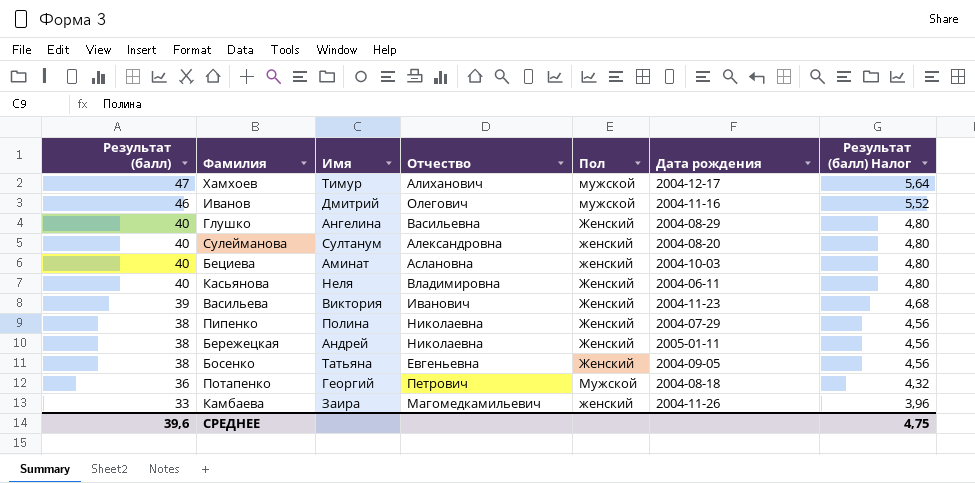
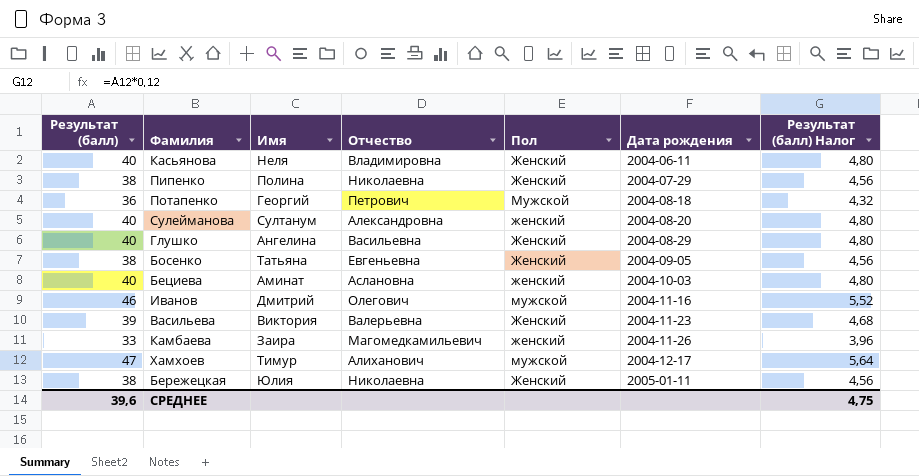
row order: Результат (балл) descending -> Дата рождения ascending
Васильева | Отчество: Иванович -> Валерьевна
Бережецкая | Имя: Андрей -> Юлия

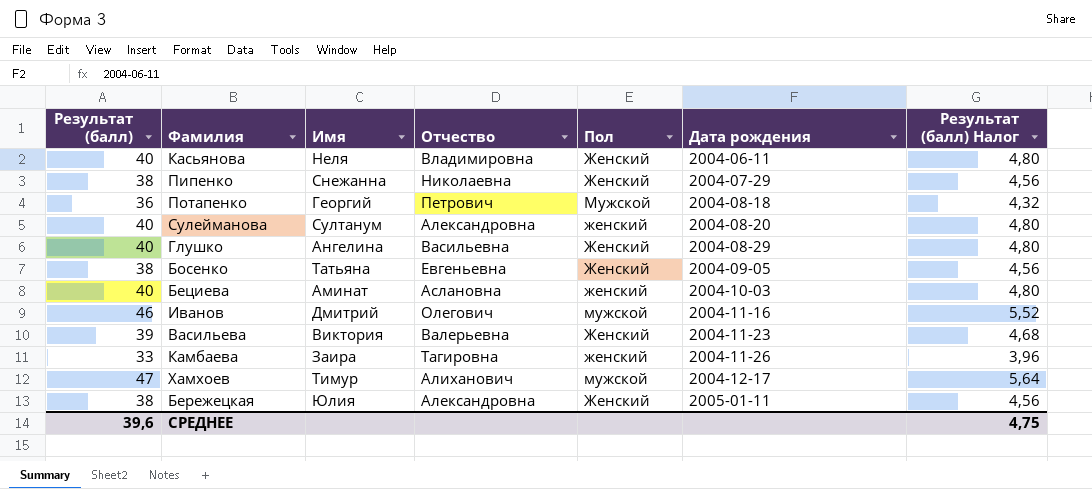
Пипенко | Имя: Полина -> Снежанна
Камбаева | Отчество: Магомедкамильевич -> Тагировна
Бережецкая | Отчество: Николаевна -> Александровна

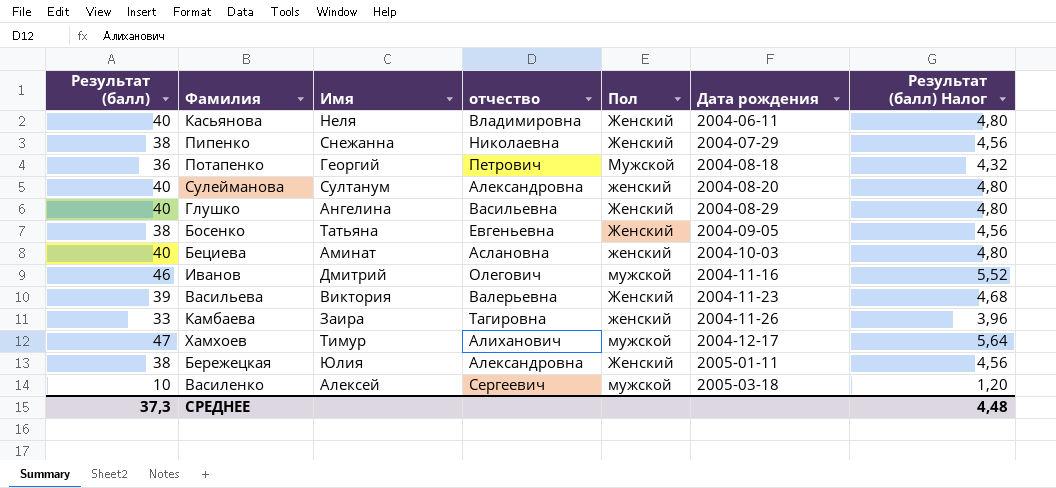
column name: Отчество -> отчество
row Василенко: none -> 10 | Алексей | Сергеевич | мужской | 2005-03-18 | 1,20
СРЕДНЕЕ | Результат (балл): 39,6 -> 37,3
СРЕДНЕЕ | Результат (балл) Налог: 4,75 -> 4,48

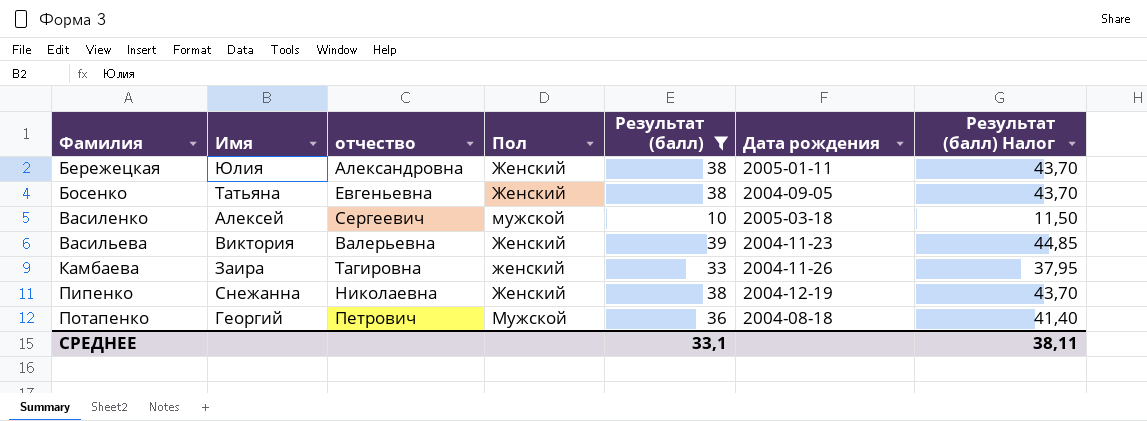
filter: none -> Результат (балл) <= 39
row order: Дата рождения ascending -> Фамилия ascending
column Результат (балл) | position: 1 -> 5
column Результат (балл) Налог | formula: [Результат (балл)] * 0,12 -> [Результат (балл)] * 1,15
Пипенко | Дата рождения: 2004-07-29 -> 2004-12-19
СРЕДНЕЕ | Результат (балл): 37,3 -> 33,1
СРЕДНЕЕ | Результат (балл) Налог: 4,48 -> 38,11

